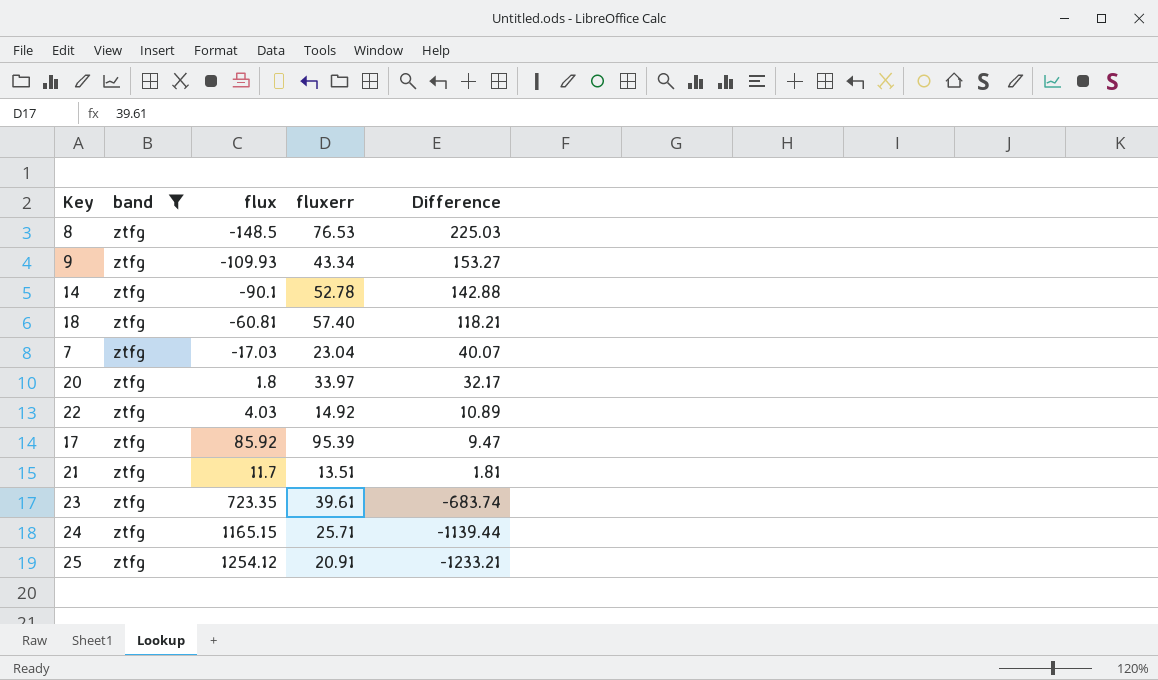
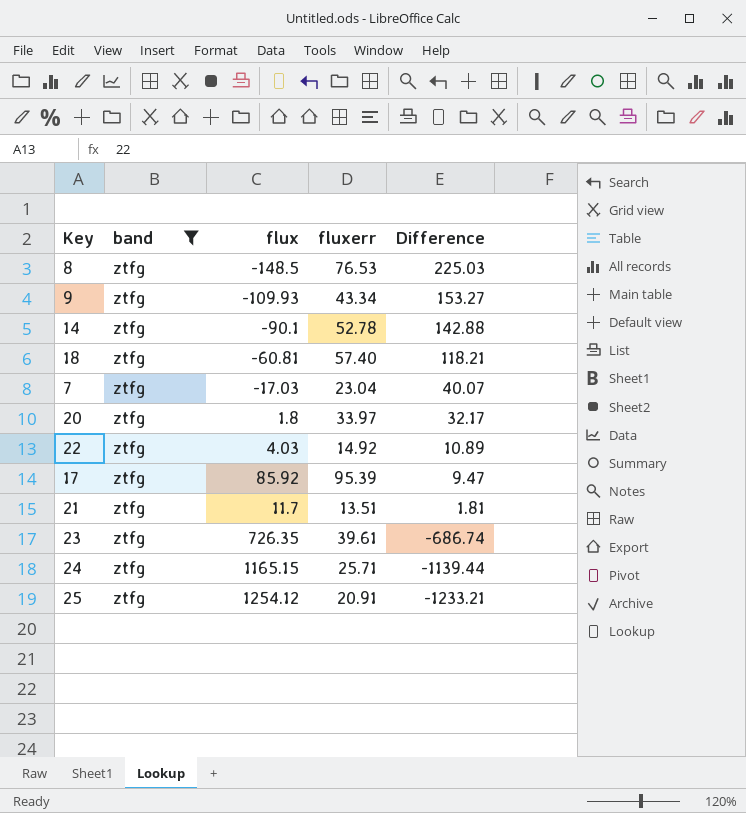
23 | flux: 723.35 -> 726.35
23 | Difference: -683.74 -> -686.74

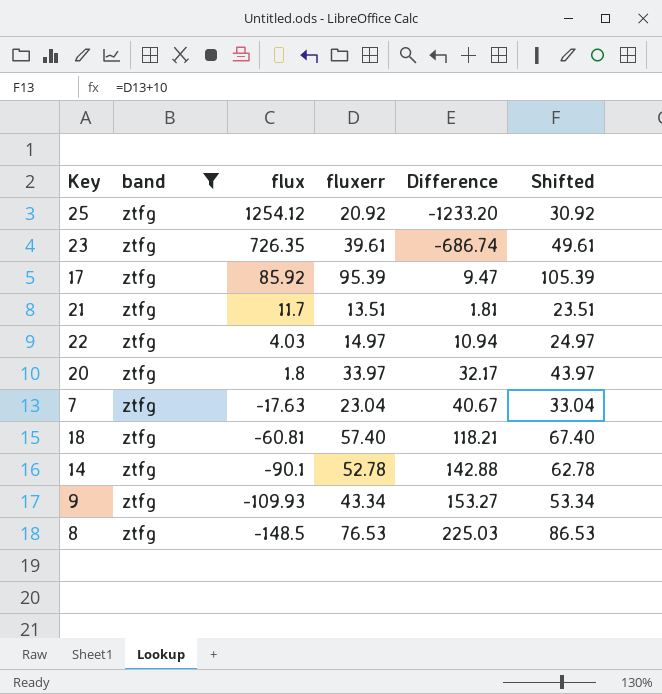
row order: Difference descending -> flux descending
column Shifted | formula: none -> [fluxerr] + 10
row 24: ztfg | 1165.15 | 25.71 | -1139.44 -> none
25 | fluxerr: 20.91 -> 20.92
25 | Difference: -1233.21 -> -1233.20
22 | fluxerr: 14.92 -> 14.97
22 | Difference: 10.89 -> 10.94
7 | flux: -17.03 -> -17.63
7 | Difference: 40.07 -> 40.67

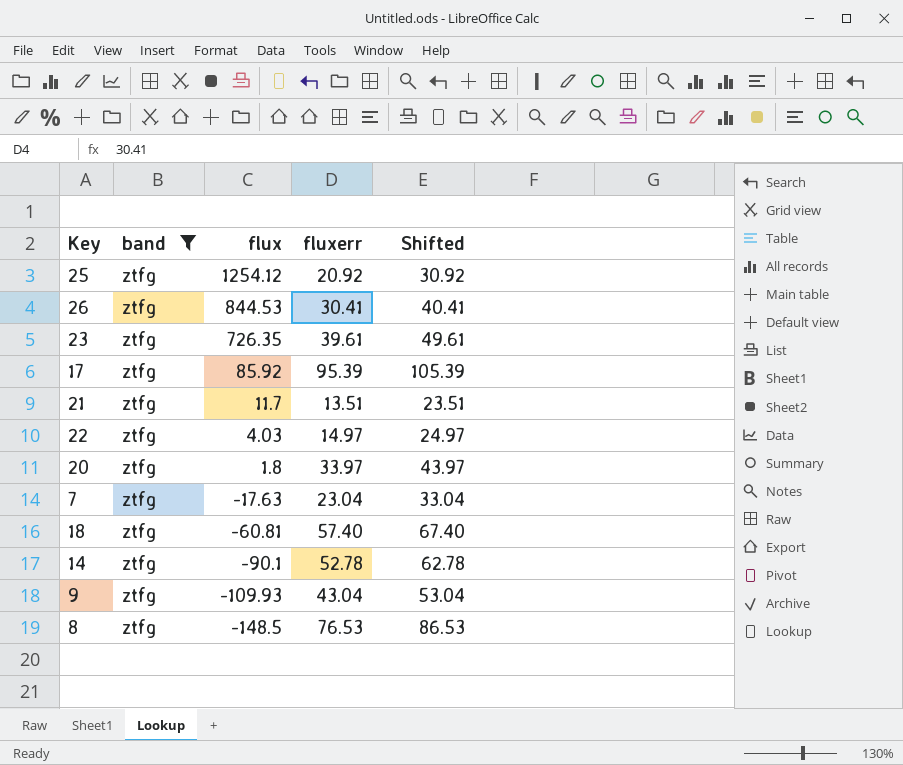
column Difference | formula: [fluxerr] - [flux] -> none
row 26: none -> ztfg | 844.53 | 30.41 | 40.41
9 | fluxerr: 43.34 -> 43.04
9 | Shifted: 53.34 -> 53.04

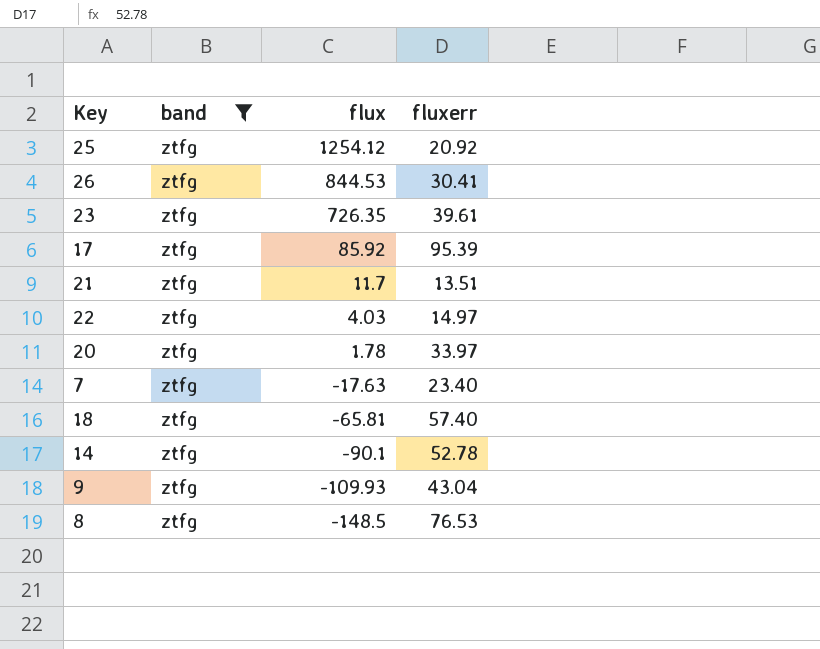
column Shifted | formula: [fluxerr] + 10 -> none
20 | flux: 1.8 -> 1.78
7 | fluxerr: 23.04 -> 23.40
18 | flux: -60.81 -> -65.81

